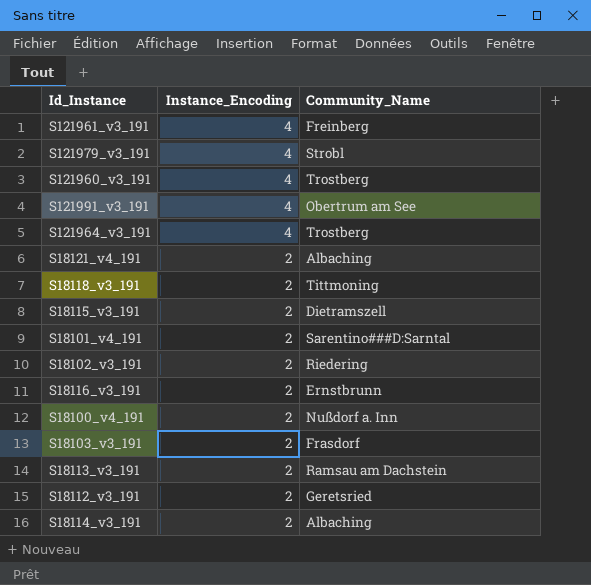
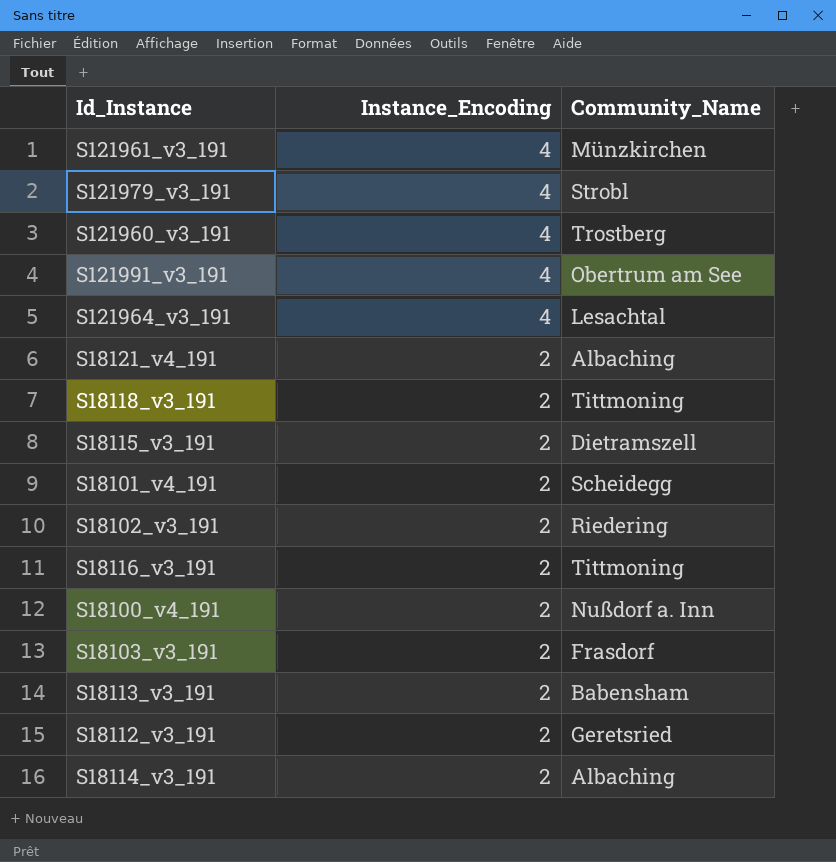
S121961_v3_191 | Community_Name: Freinberg -> Münzkirchen
S121964_v3_191 | Community_Name: Trostberg -> Lesachtal
S18101_v4_191 | Community_Name: Sarentino###D:Sarntal -> Scheidegg
S18116_v3_191 | Community_Name: Ernstbrunn -> Tittmoning
S18113_v3_191 | Community_Name: Ramsau am Dachstein -> Babensham

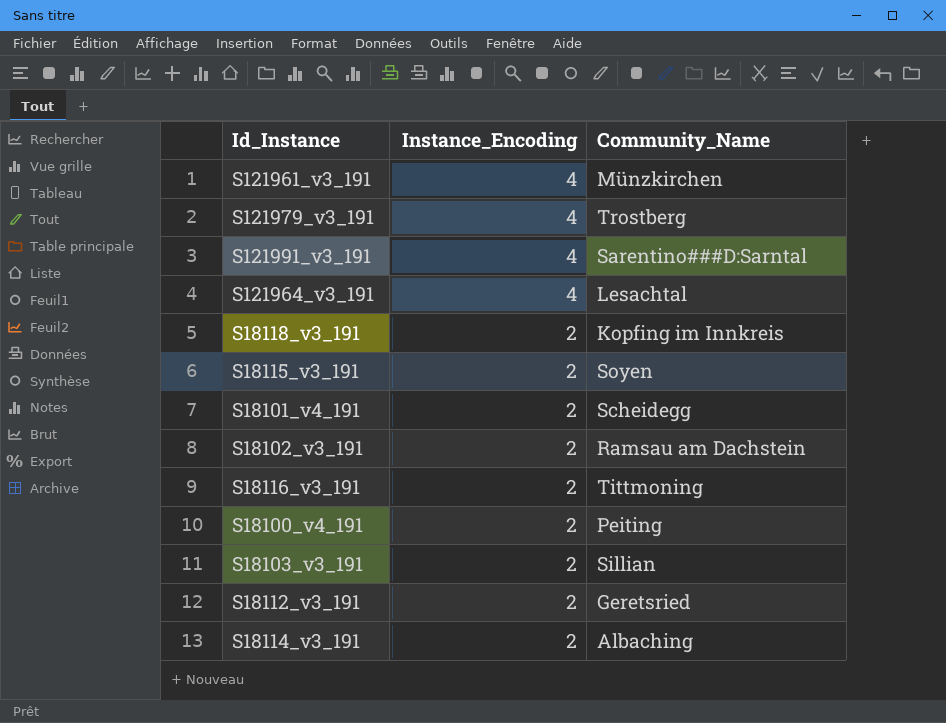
row S121960_v3_191: 4 | Trostberg -> none
row S18121_v4_191: 2 | Albaching -> none
row S18113_v3_191: 2 | Babensham -> none
S121979_v3_191 | Community_Name: Strobl -> Trostberg
S121991_v3_191 | Community_Name: Obertrum am See -> Sarentino###D:Sarntal
S18118_v3_191 | Community_Name: Tittmoning -> Kopfing im Innkreis
S18115_v3_191 | Community_Name: Dietramszell -> Soyen
S18102_v3_191 | Community_Name: Riedering -> Ramsau am Dachstein
S18100_v4_191 | Community_Name: Nußdorf a. Inn -> Peiting
S18103_v3_191 | Community_Name: Frasdorf -> Sillian

